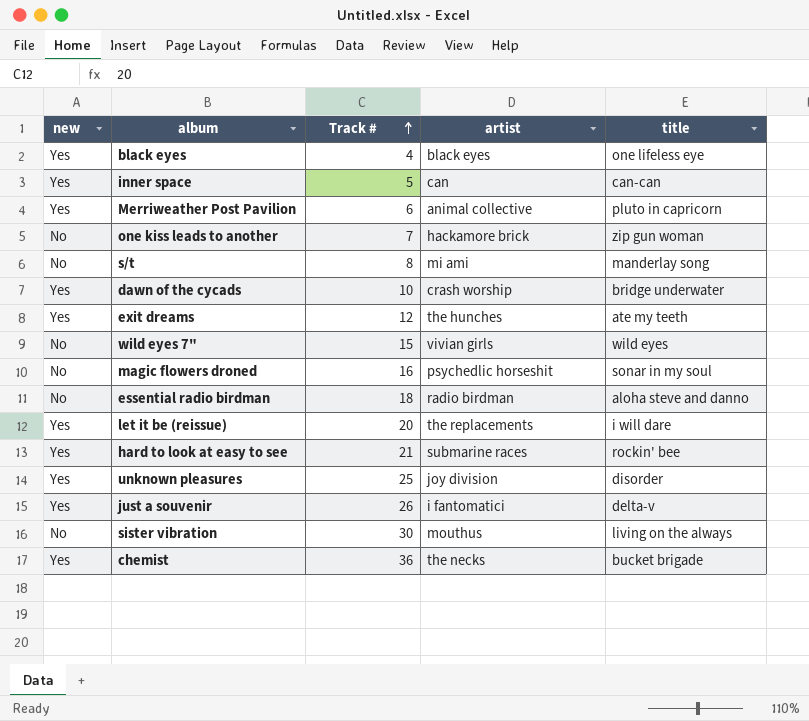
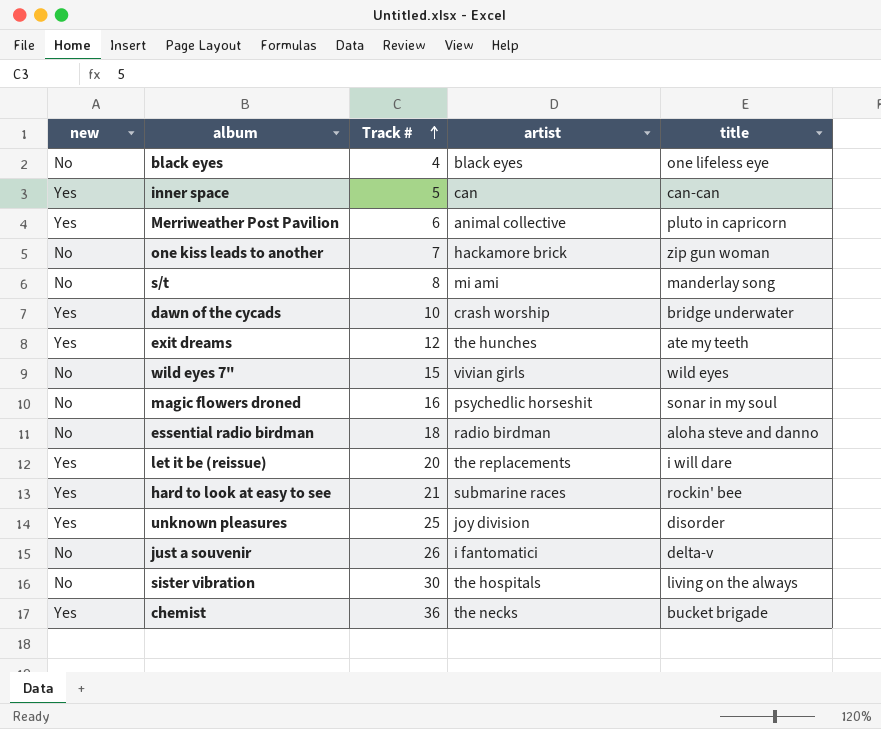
black eyes | new: Yes -> No
just a souvenir | new: Yes -> No
sister vibration | artist: mouthus -> the hospitals

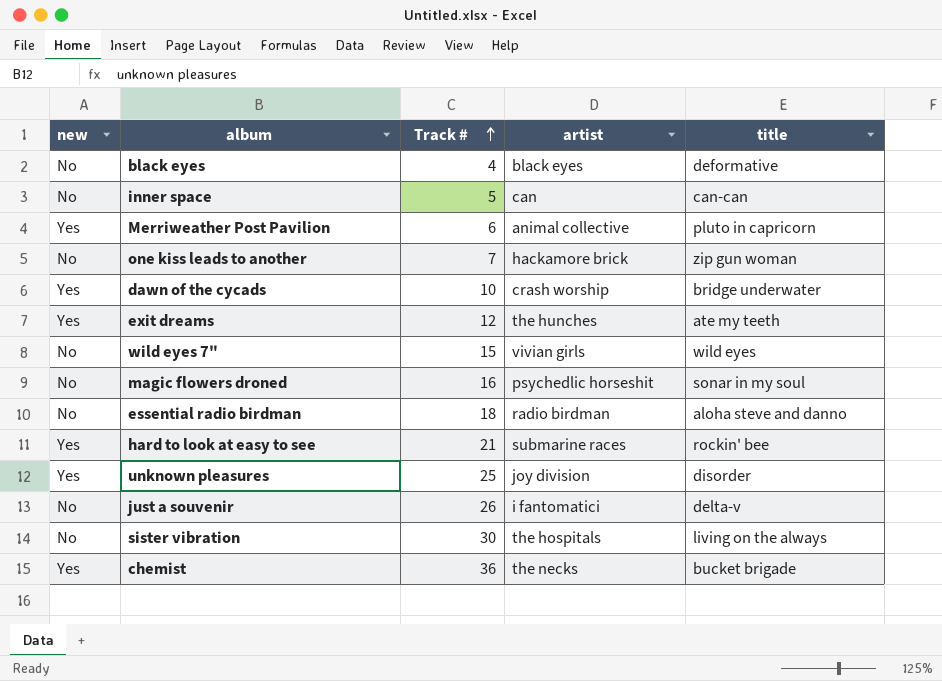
row s/t: No | 8 | mi ami | manderlay song -> none
row let it be (reissue): Yes | 20 | the replacements | i will dare -> none
black eyes | title: one lifeless eye -> deformative
inner space | new: Yes -> No

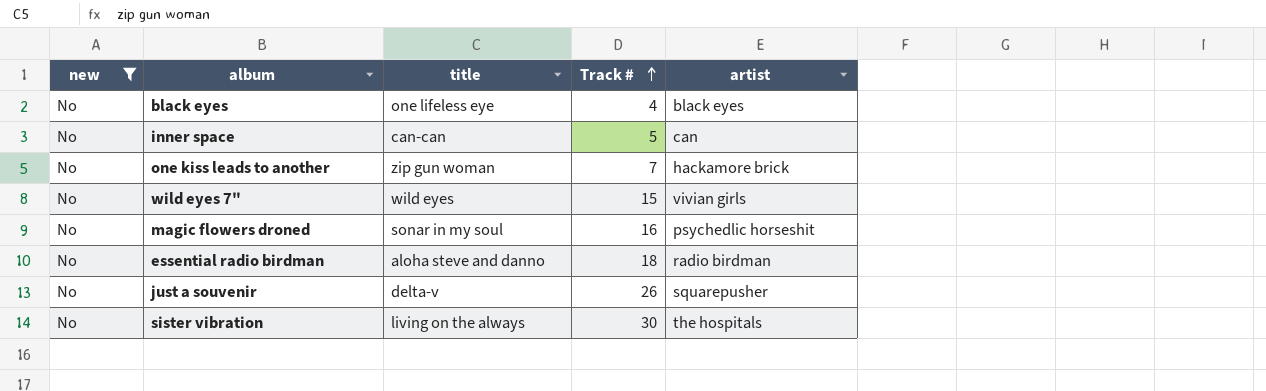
filter: none -> new = No
column title | position: 5 -> 3
black eyes | title: deformative -> one lifeless eye
just a souvenir | artist: i fantomatici -> squarepusher

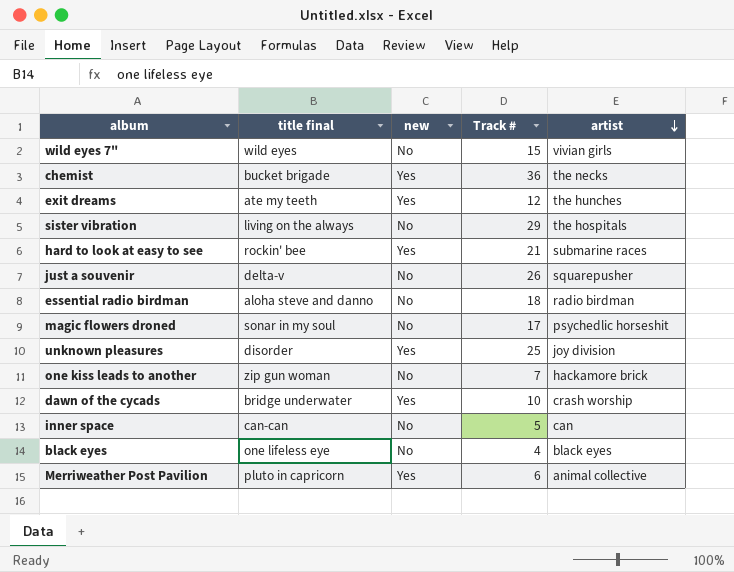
filter: new = No -> none
row order: Track # ascending -> artist descending
column name: title -> title final
column new | position: 1 -> 3
sister vibration | Track #: 30 -> 29
magic flowers droned | Track #: 16 -> 17

